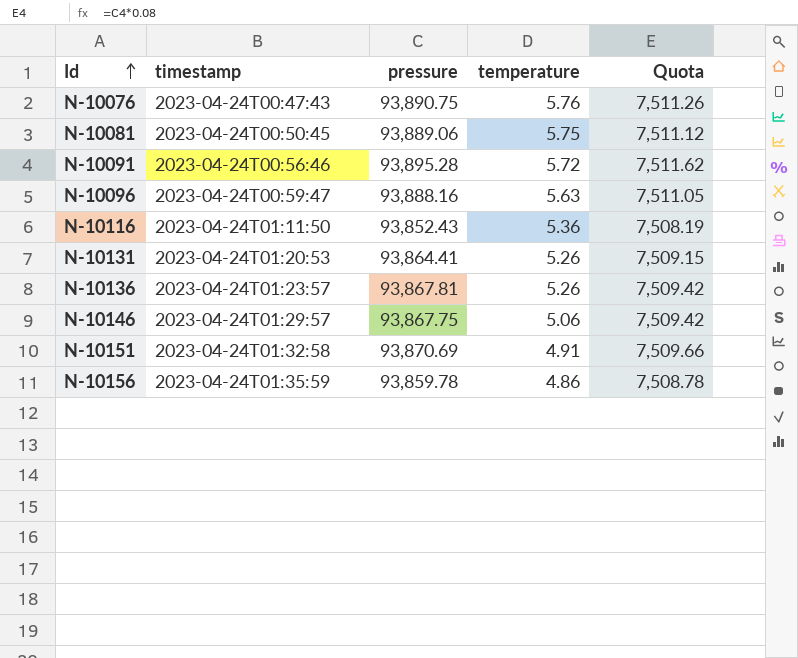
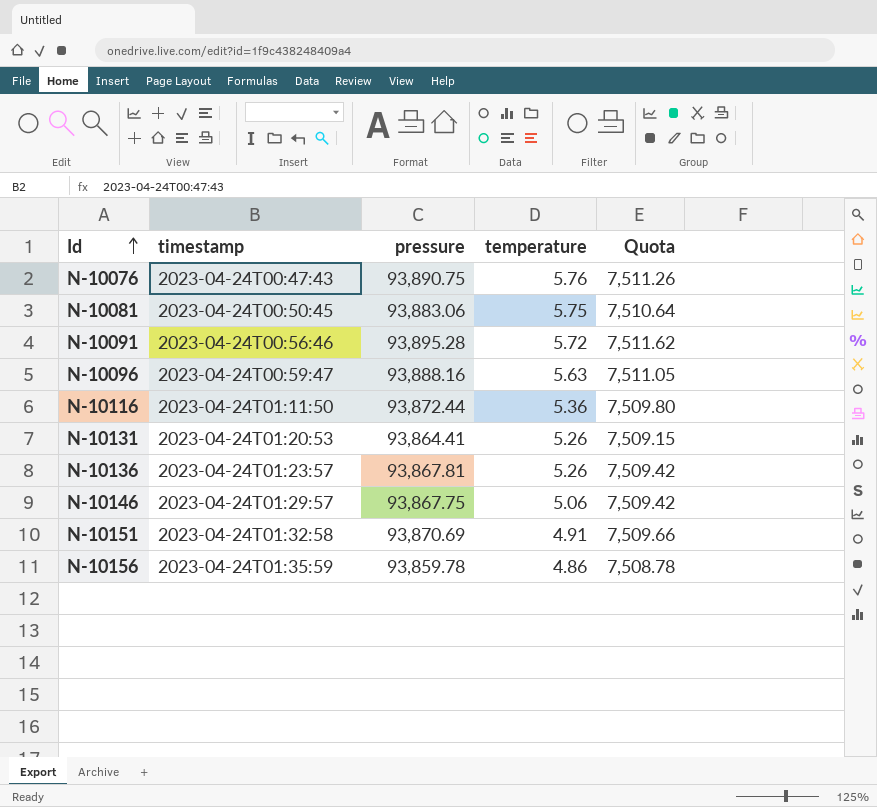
N-10081 | pressure: 93,889.06 -> 93,883.06
N-10081 | Quota: 7,511.12 -> 7,510.64
N-10116 | pressure: 93,852.43 -> 93,872.44
N-10116 | Quota: 7,508.19 -> 7,509.80

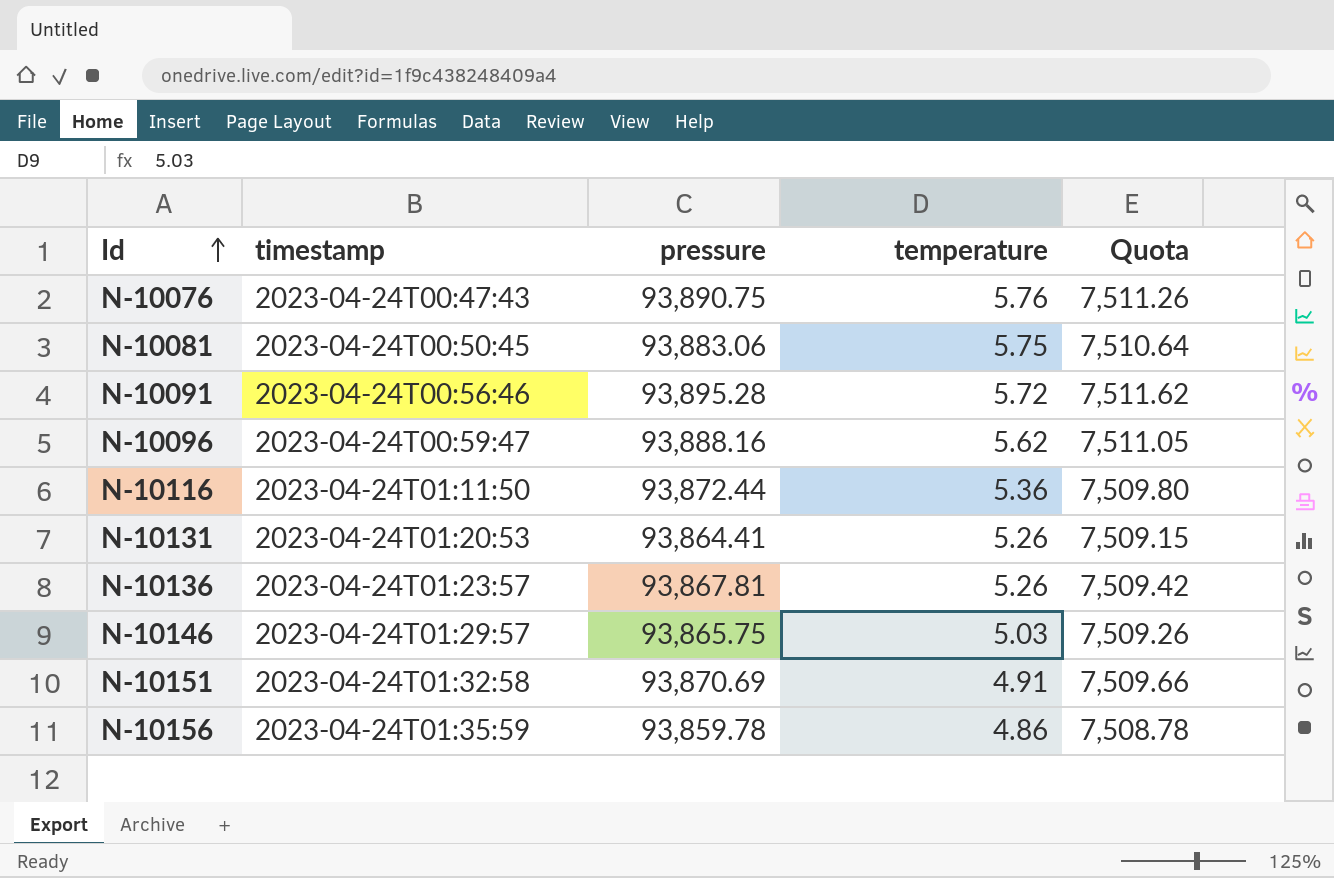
N-10096 | temperature: 5.63 -> 5.62
N-10146 | pressure: 93,867.75 -> 93,865.75
N-10146 | temperature: 5.06 -> 5.03
N-10146 | Quota: 7,509.42 -> 7,509.26

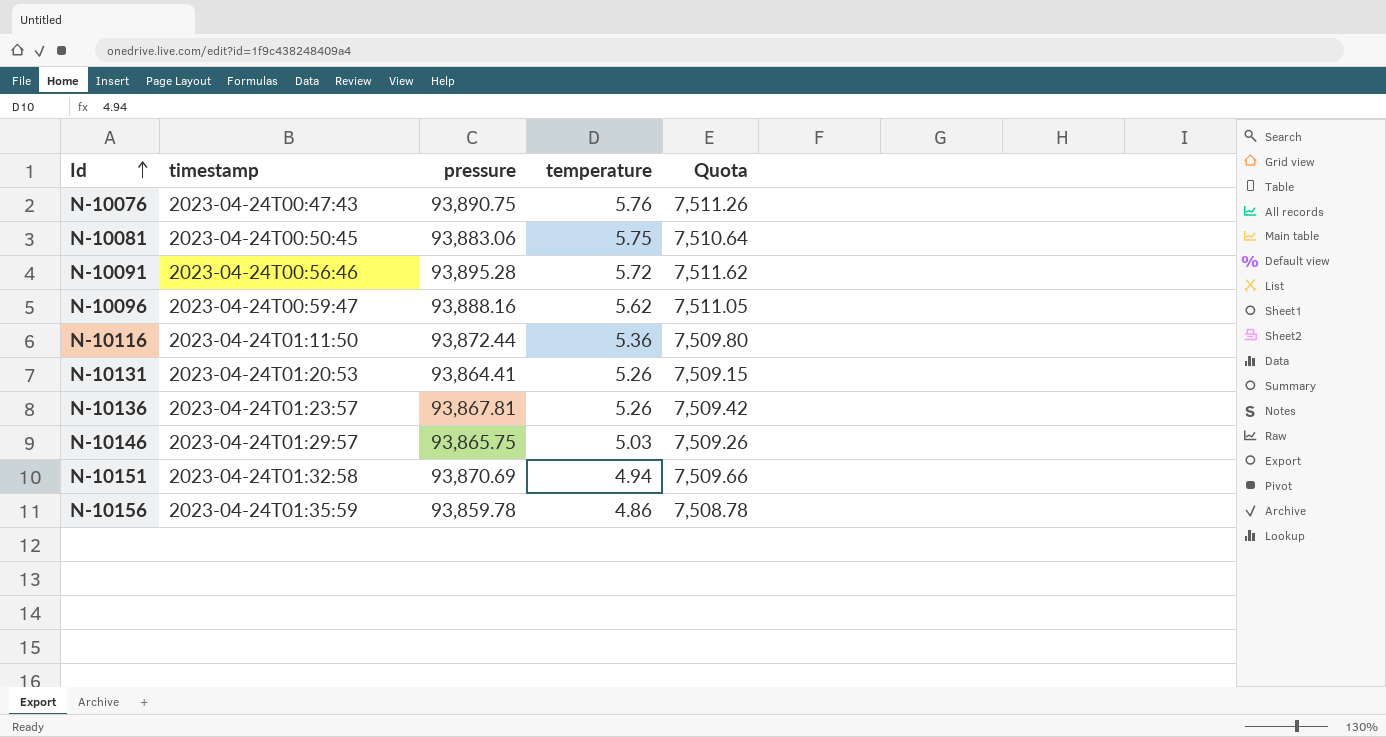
N-10151 | temperature: 4.91 -> 4.94

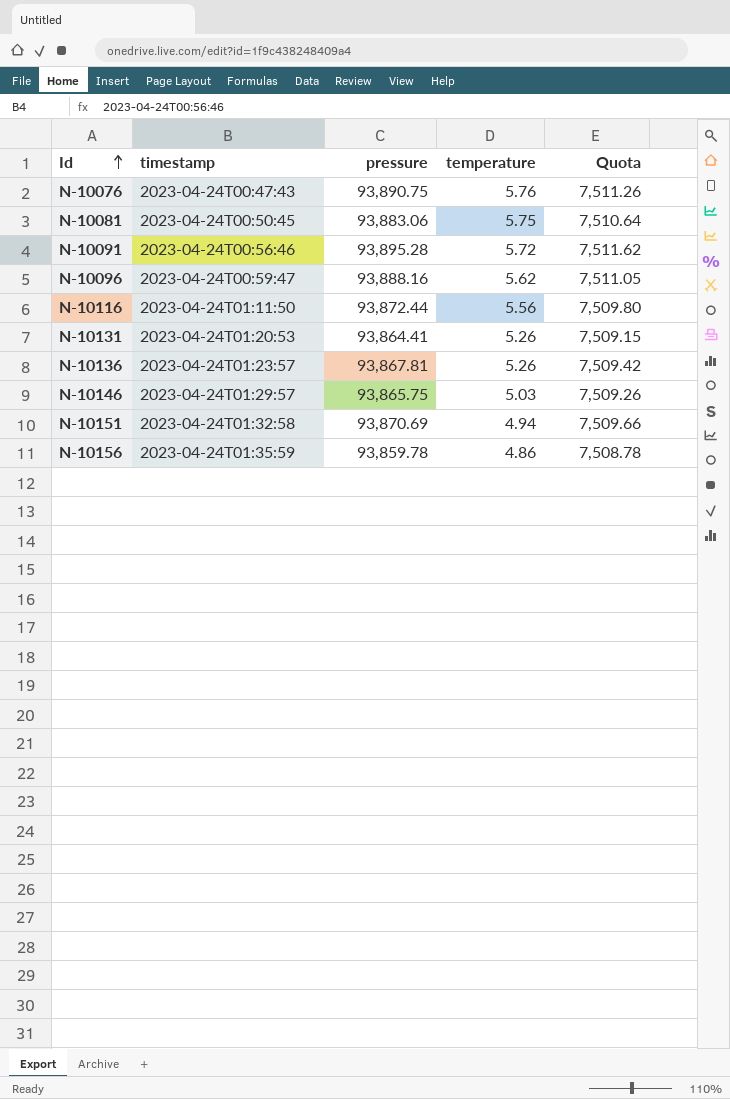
N-10116 | temperature: 5.36 -> 5.56

